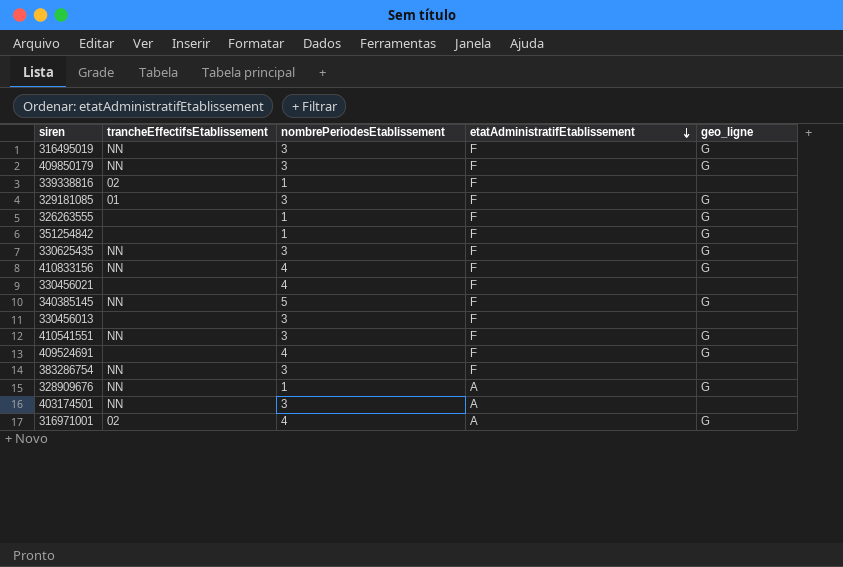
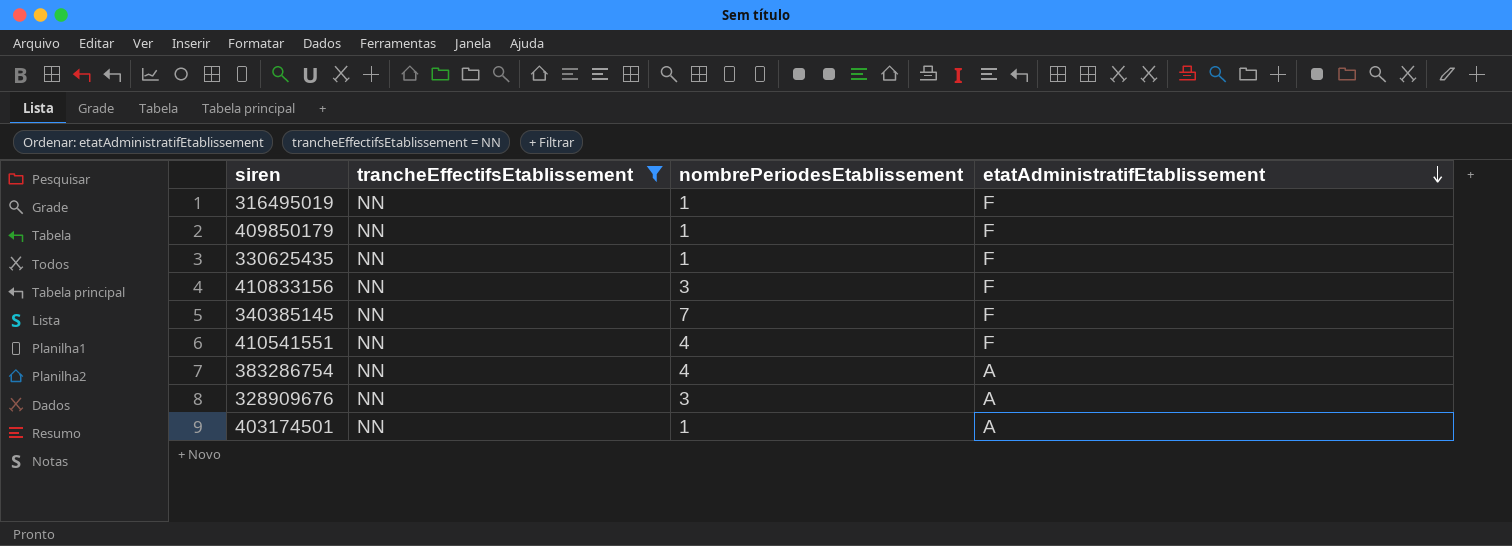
filter: none -> trancheEffectifsEtablissement = NN
column geo_ligne | position: 5 -> none
316495019 | nombrePeriodesEtablissement: 3 -> 1
409850179 | nombrePeriodesEtablissement: 3 -> 1
330625435 | nombrePeriodesEtablissement: 3 -> 1
410833156 | nombrePeriodesEtablissement: 4 -> 3
340385145 | nombrePeriodesEtablissement: 5 -> 7
410541551 | nombrePeriodesEtablissement: 3 -> 4
383286754 | nombrePeriodesEtablissement: 3 -> 4
383286754 | etatAdministratifEtablissement: F -> A
328909676 | nombrePeriodesEtablissement: 1 -> 3
403174501 | nombrePeriodesEtablissement: 3 -> 1

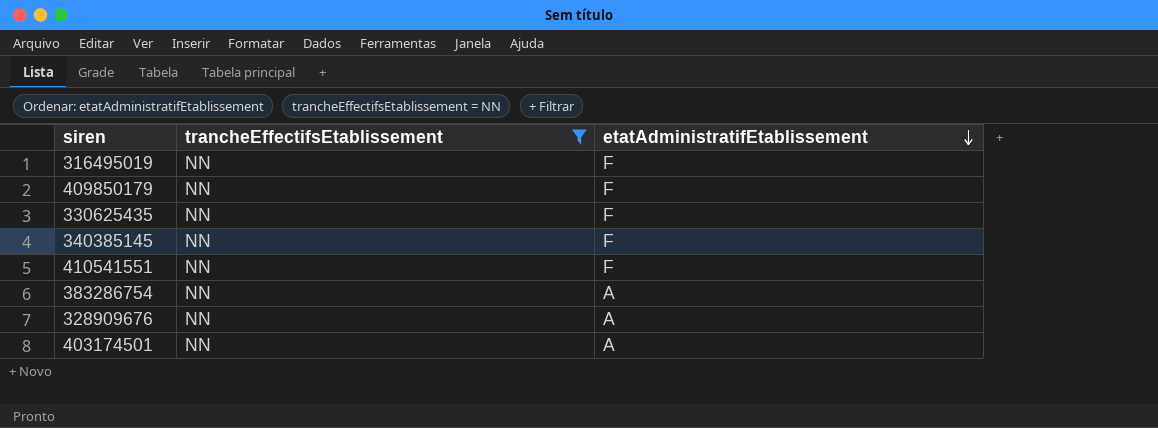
column nombrePeriodesEtablissement | position: 3 -> none
row 410833156: NN | 3 | F -> none

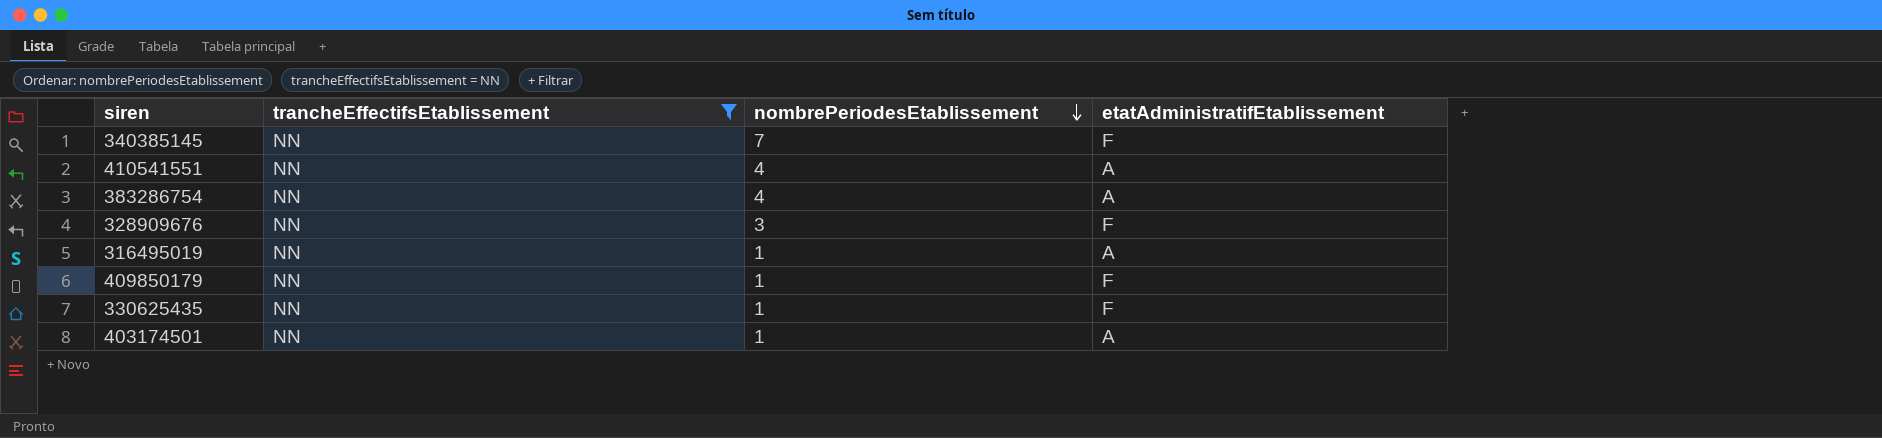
row order: etatAdministratifEtablissement descending -> nombrePeriodesEtablissement descending
column nombrePeriodesEtablissement | position: none -> 3
410541551 | etatAdministratifEtablissement: F -> A
328909676 | etatAdministratifEtablissement: A -> F
316495019 | etatAdministratifEtablissement: F -> A

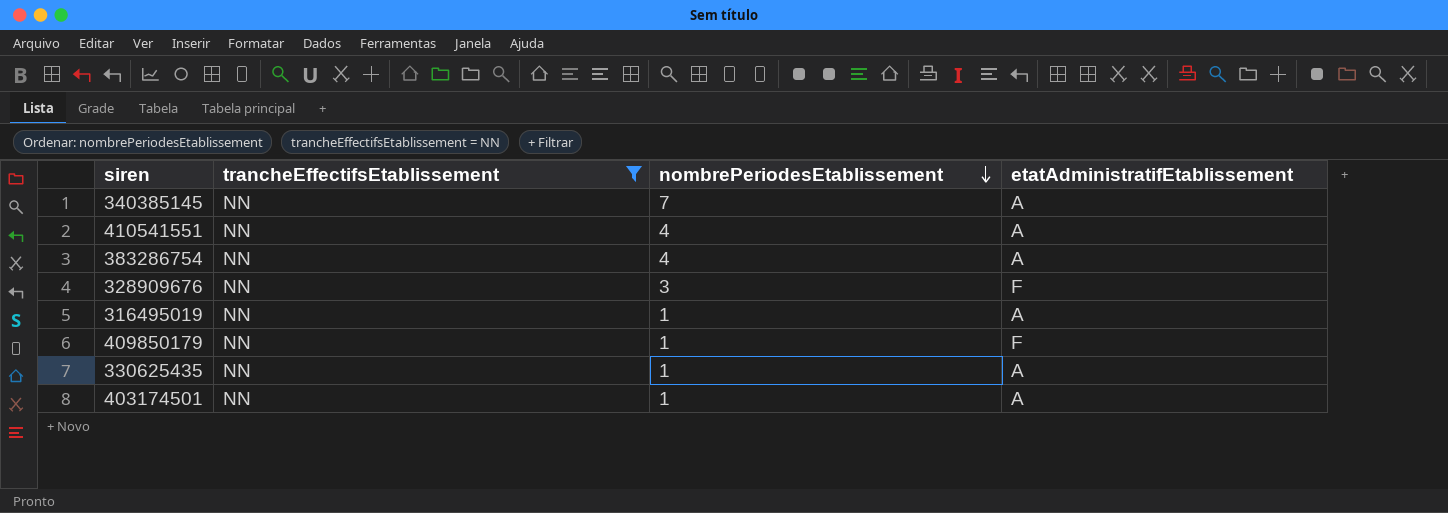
340385145 | etatAdministratifEtablissement: F -> A
330625435 | etatAdministratifEtablissement: F -> A

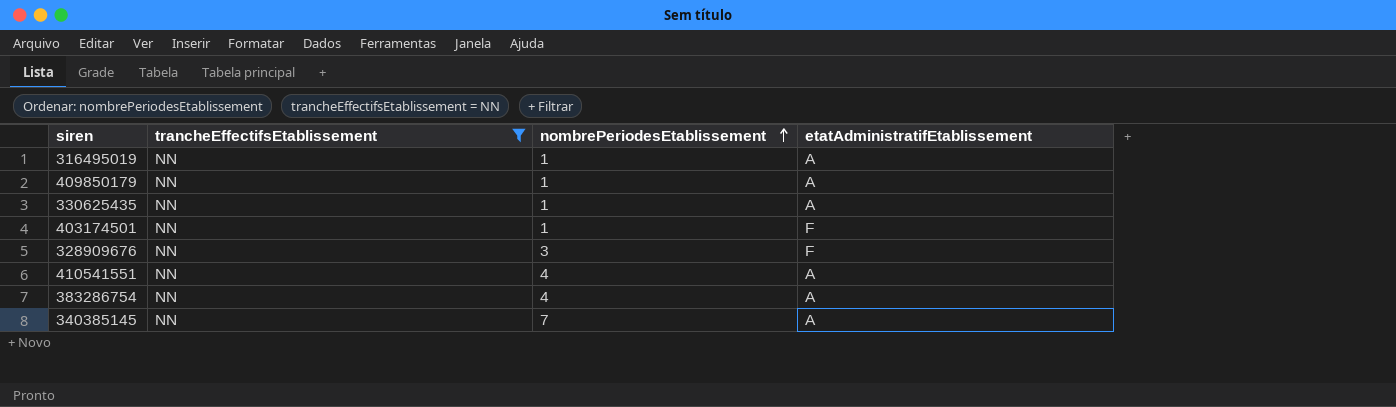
row order: nombrePeriodesEtablissement descending -> nombrePeriodesEtablissement ascending
409850179 | etatAdministratifEtablissement: F -> A
403174501 | etatAdministratifEtablissement: A -> F

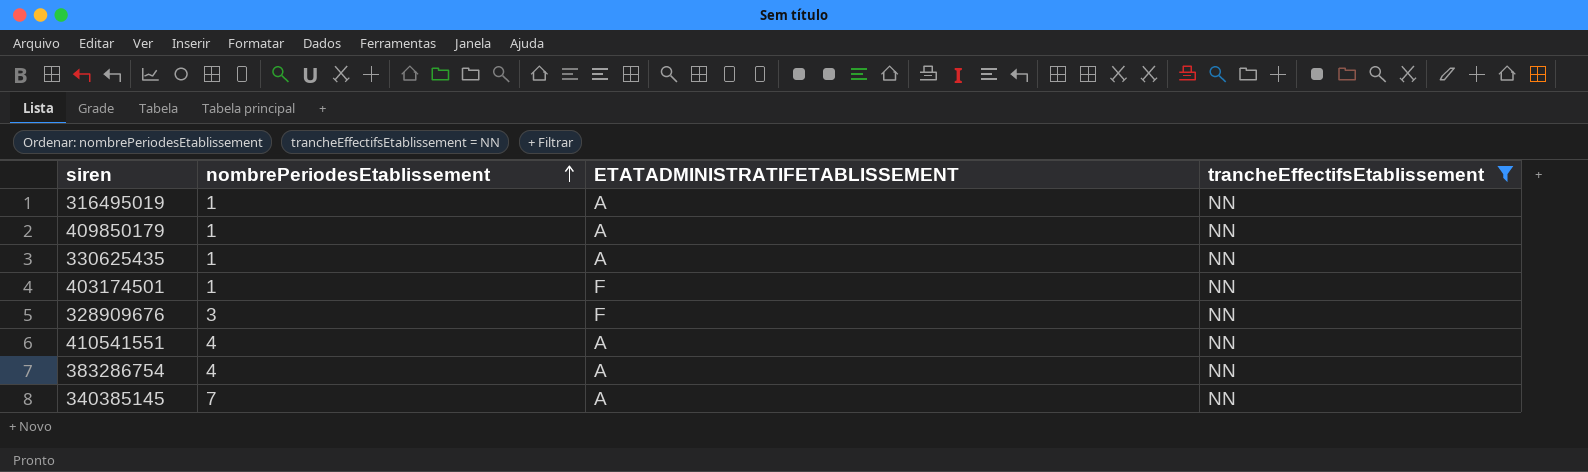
column name: etatAdministratifEtablissement -> ETATADMINISTRATIFETABLISSEMENT
column trancheEffectifsEtablissement | position: 2 -> 4

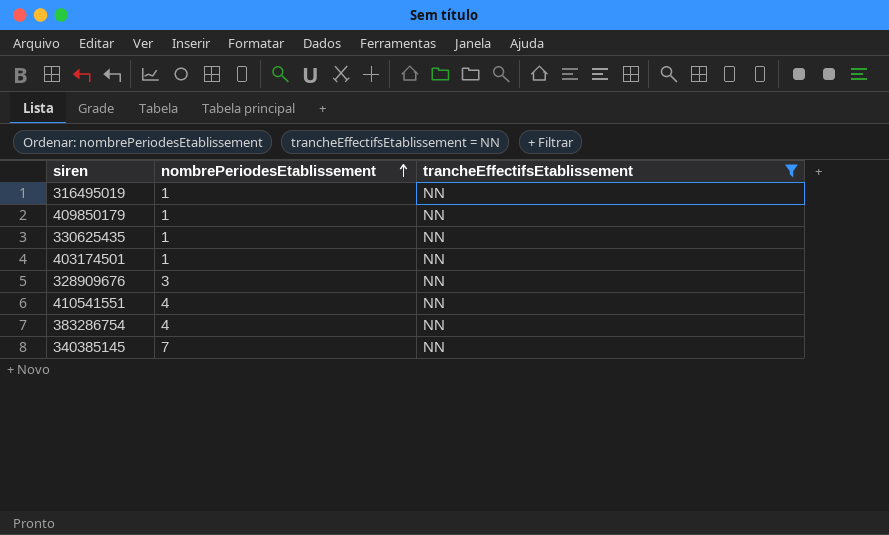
column ETATADMINISTRATIFETABLISSEMENT | position: 3 -> none

